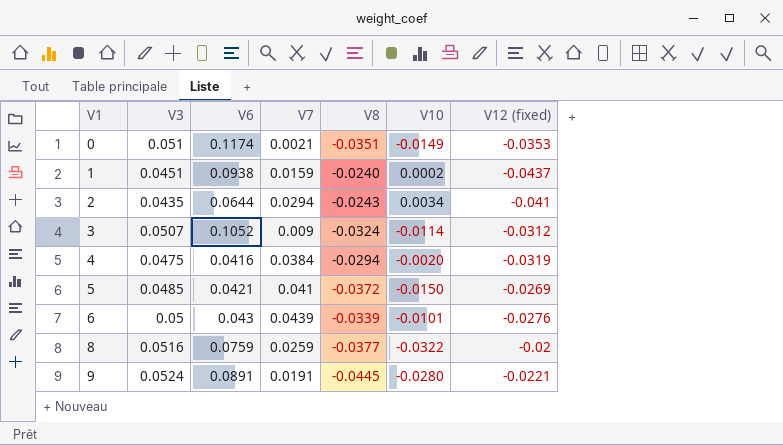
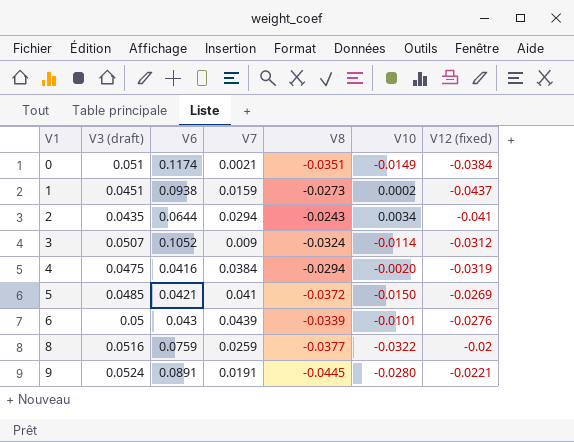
column name: V3 -> V3 (draft)
0 | V12 (fixed): -0.0353 -> -0.0384
1 | V8: -0.0240 -> -0.0273

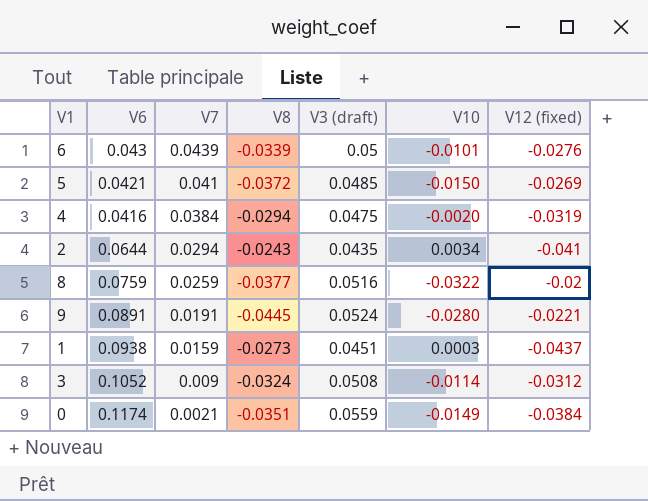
row order: V1 ascending -> V7 descending
column V3 (draft) | position: 2 -> 5
1 | V10: 0.0002 -> 0.0003
3 | V3 (draft): 0.0507 -> 0.0508
0 | V3 (draft): 0.051 -> 0.0559

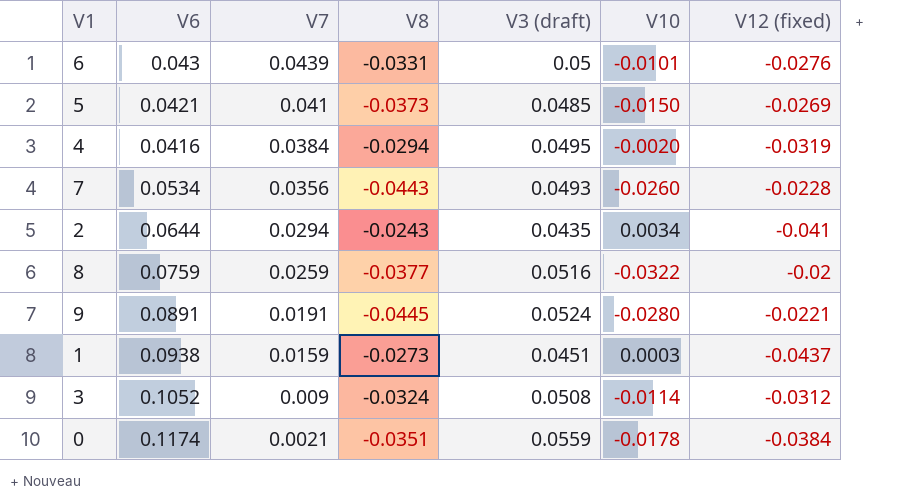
6 | V8: -0.0339 -> -0.0331
5 | V8: -0.0372 -> -0.0373
4 | V3 (draft): 0.0475 -> 0.0495
row 7: none -> 0.0534 | 0.0356 | -0.0443 | 0.0493 | -0.0260 | -0.0228
0 | V10: -0.0149 -> -0.0178

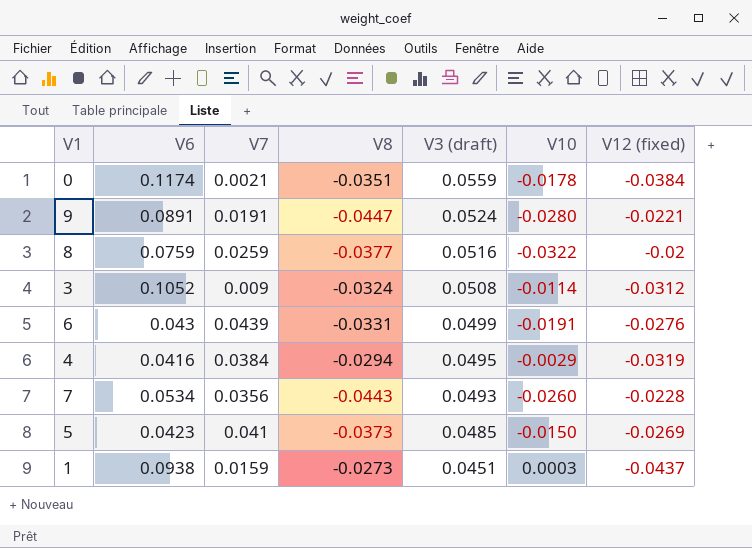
row order: V7 descending -> V3 (draft) descending
row 2: 0.0644 | 0.0294 | -0.0243 | 0.0435 | 0.0034 | -0.041 -> none
9 | V8: -0.0445 -> -0.0447
6 | V3 (draft): 0.05 -> 0.0499
6 | V10: -0.0101 -> -0.0191
4 | V10: -0.0020 -> -0.0029
5 | V6: 0.0421 -> 0.0423

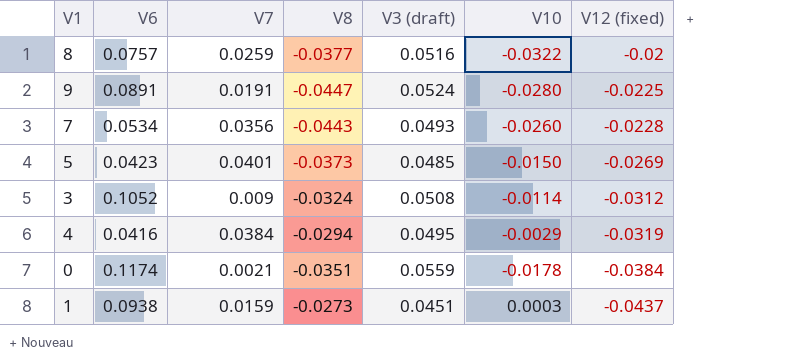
row order: V3 (draft) descending -> V12 (fixed) descending
row 6: 0.043 | 0.0439 | -0.0331 | 0.0499 | -0.0191 | -0.0276 -> none
8 | V6: 0.0759 -> 0.0757
9 | V12 (fixed): -0.0221 -> -0.0225
5 | V7: 0.041 -> 0.0401

